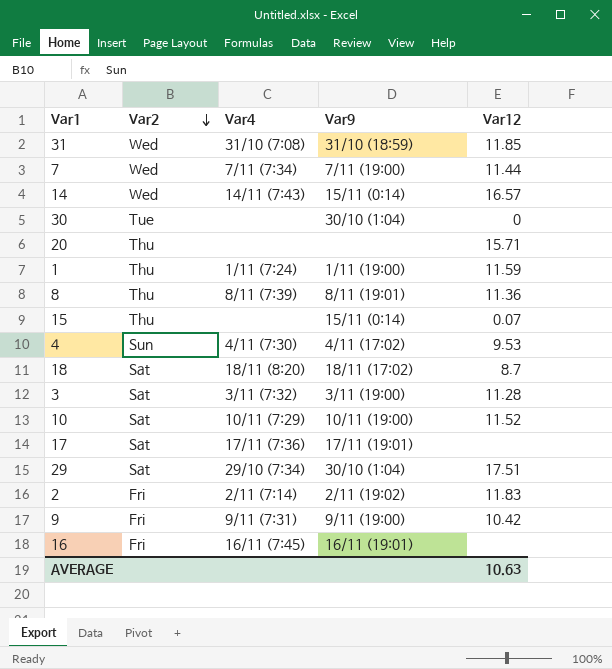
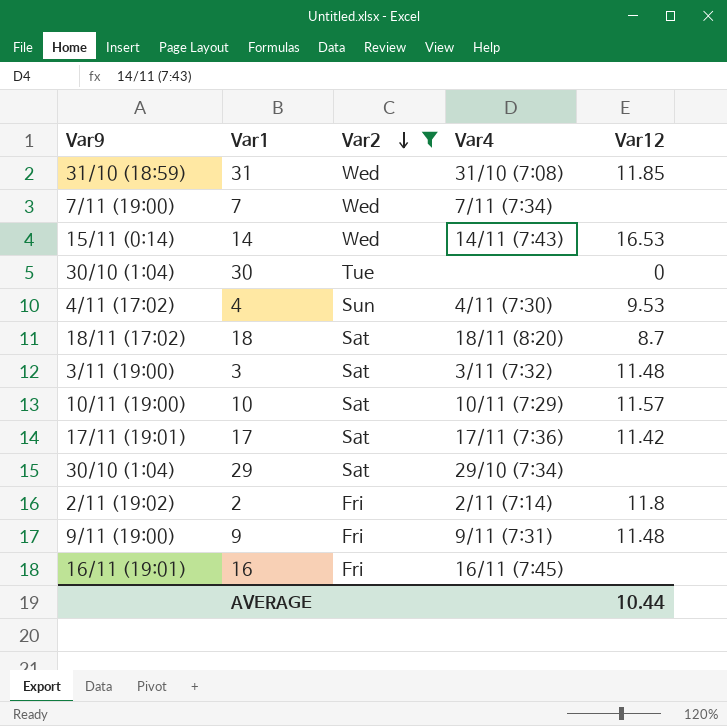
filter: none -> Var2 != Thu
column Var9 | position: 4 -> 1
7 | Var12: 11.44 -> none
14 | Var12: 16.57 -> 16.53
3 | Var12: 11.28 -> 11.48
10 | Var12: 11.52 -> 11.57
17 | Var12: none -> 11.42
29 | Var12: 17.51 -> none
2 | Var12: 11.83 -> 11.8
9 | Var12: 10.42 -> 11.48
AVERAGE | Var12: 10.63 -> 10.44

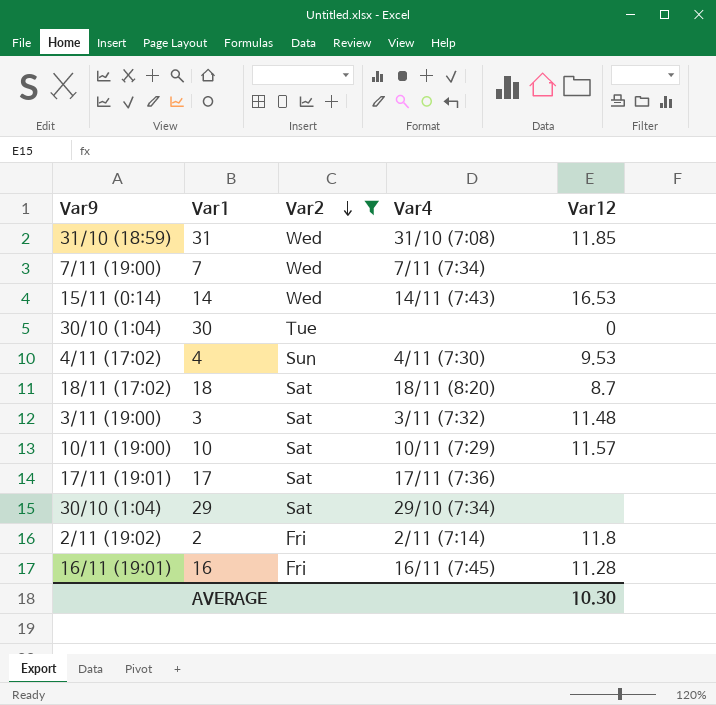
row 9: 9/11 (19:00) | Fri | 9/11 (7:31) | 11.48 -> none
17 | Var12: 11.42 -> none
16 | Var12: none -> 11.28
AVERAGE | Var12: 10.44 -> 10.30

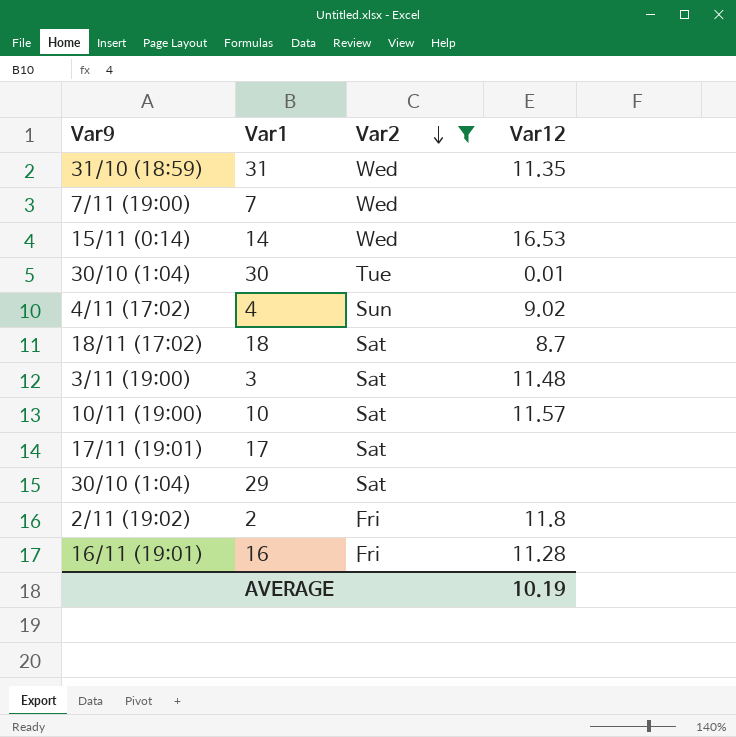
column Var4 | position: 4 -> none
31 | Var12: 11.85 -> 11.35
30 | Var12: 0 -> 0.01
4 | Var12: 9.53 -> 9.02
AVERAGE | Var12: 10.30 -> 10.19

